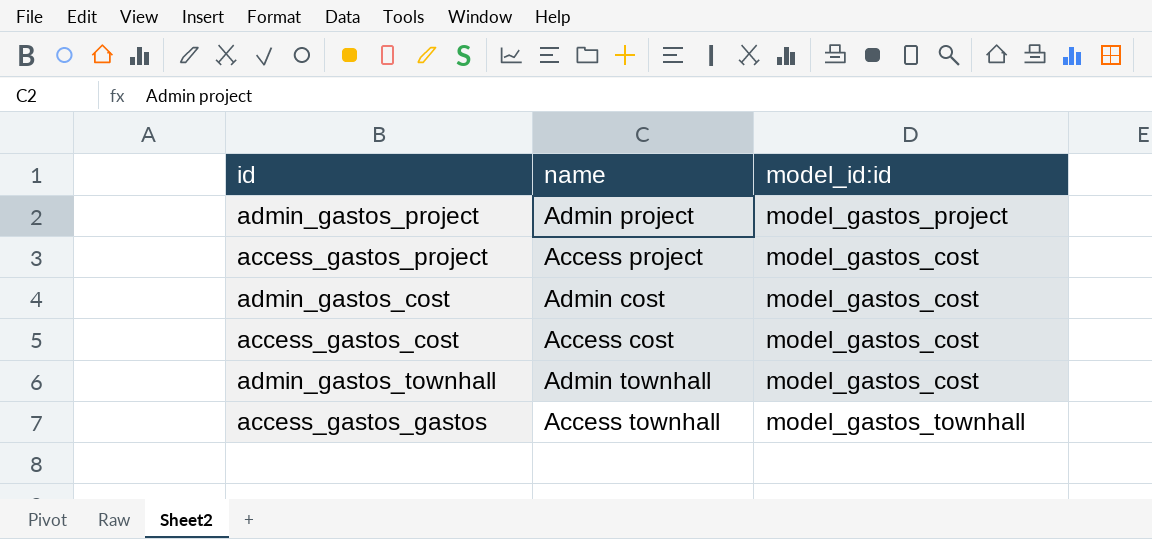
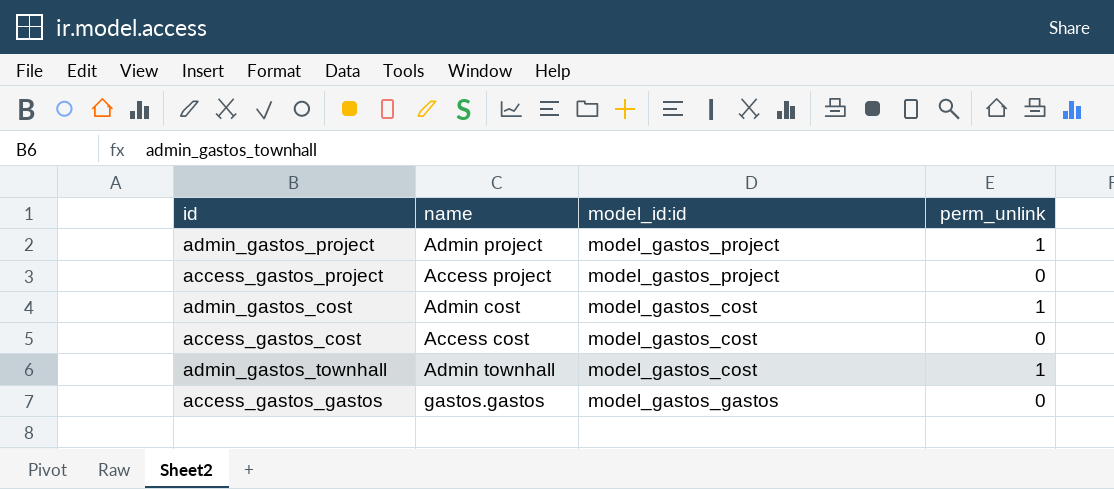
column perm_unlink | position: none -> 4
access_gastos_project | model_id:id: model_gastos_cost -> model_gastos_project
access_gastos_gastos | name: Access townhall -> gastos.gastos
access_gastos_gastos | model_id:id: model_gastos_townhall -> model_gastos_gastos

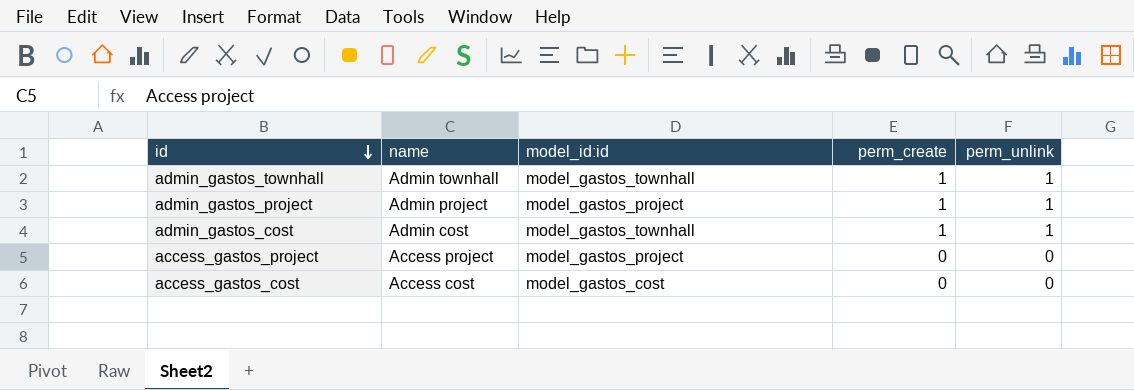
row order: none -> id descending
column perm_create | position: none -> 4
row access_gastos_gastos: gastos.gastos | model_gastos_gastos | 0 -> none
admin_gastos_townhall | model_id:id: model_gastos_cost -> model_gastos_townhall
admin_gastos_cost | model_id:id: model_gastos_cost -> model_gastos_townhall

